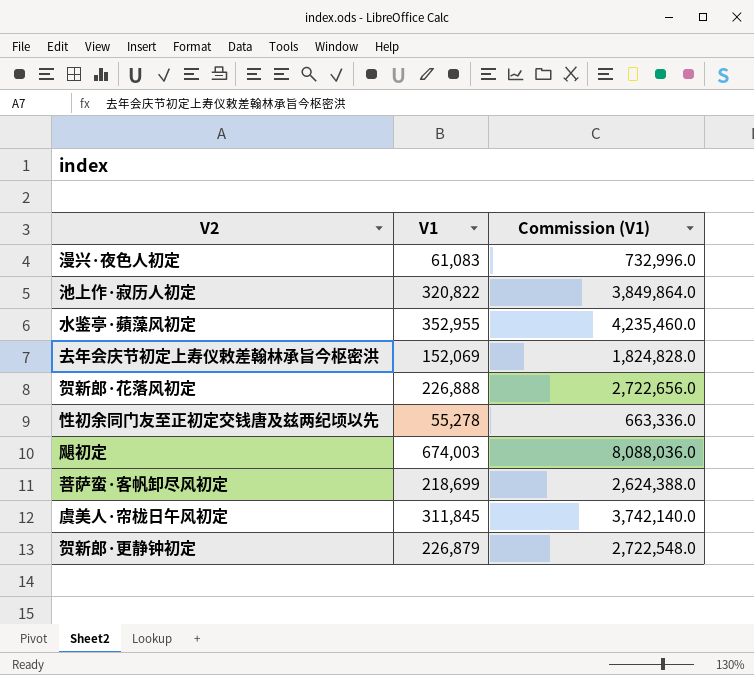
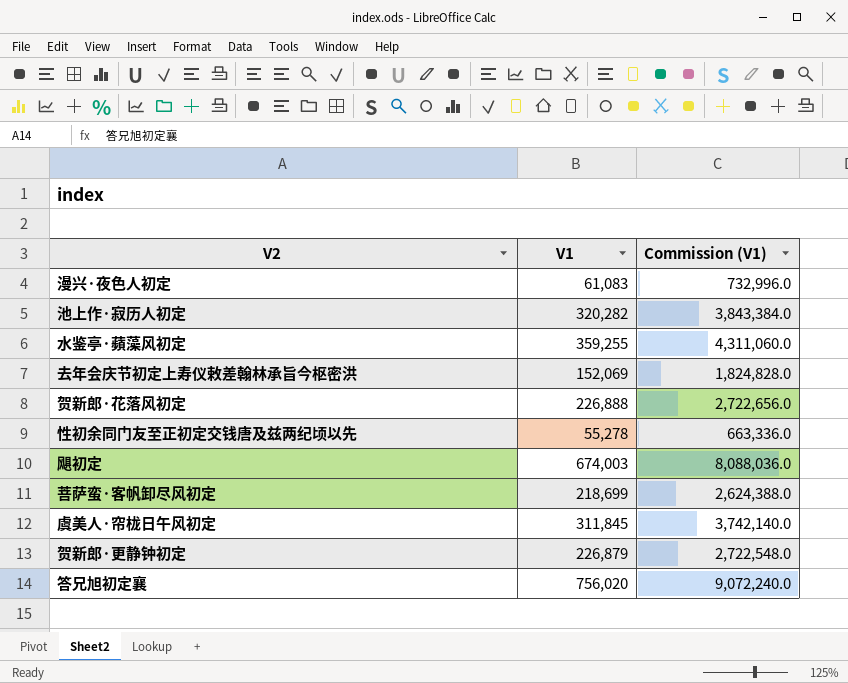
池上作·寂历人初定 | V1: 320,822 -> 320,282
池上作·寂历人初定 | Commission (V1): 3,849,864.0 -> 3,843,384.0
水鉴亭·蘋藻风初定 | V1: 352,955 -> 359,255
水鉴亭·蘋藻风初定 | Commission (V1): 4,235,460.0 -> 4,311,060.0
row 答兄旭初定襄: none -> 756,020 | 9,072,240.0

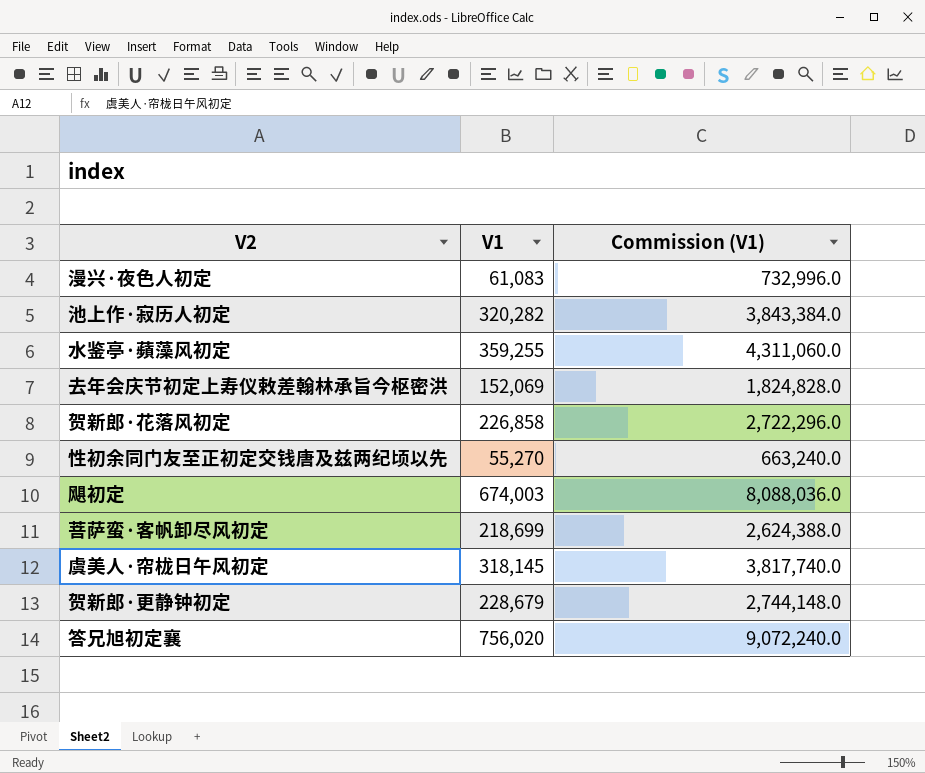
贺新郎·花落风初定 | V1: 226,888 -> 226,858
贺新郎·花落风初定 | Commission (V1): 2,722,656.0 -> 2,722,296.0
性初余同门友至正初定交钱唐及兹两纪顷以先 | V1: 55,278 -> 55,270
性初余同门友至正初定交钱唐及兹两纪顷以先 | Commission (V1): 663,336.0 -> 663,240.0
虞美人·帘栊日午风初定 | V1: 311,845 -> 318,145
虞美人·帘栊日午风初定 | Commission (V1): 3,742,140.0 -> 3,817,740.0
贺新郎·更静钟初定 | V1: 226,879 -> 228,679
贺新郎·更静钟初定 | Commission (V1): 2,722,548.0 -> 2,744,148.0

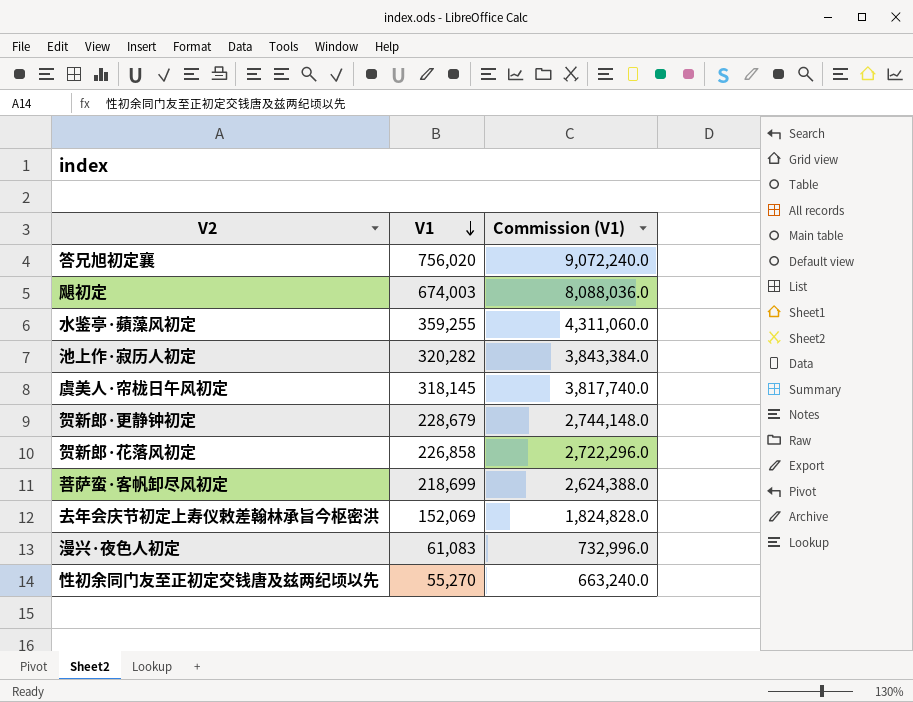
row order: none -> V1 descending

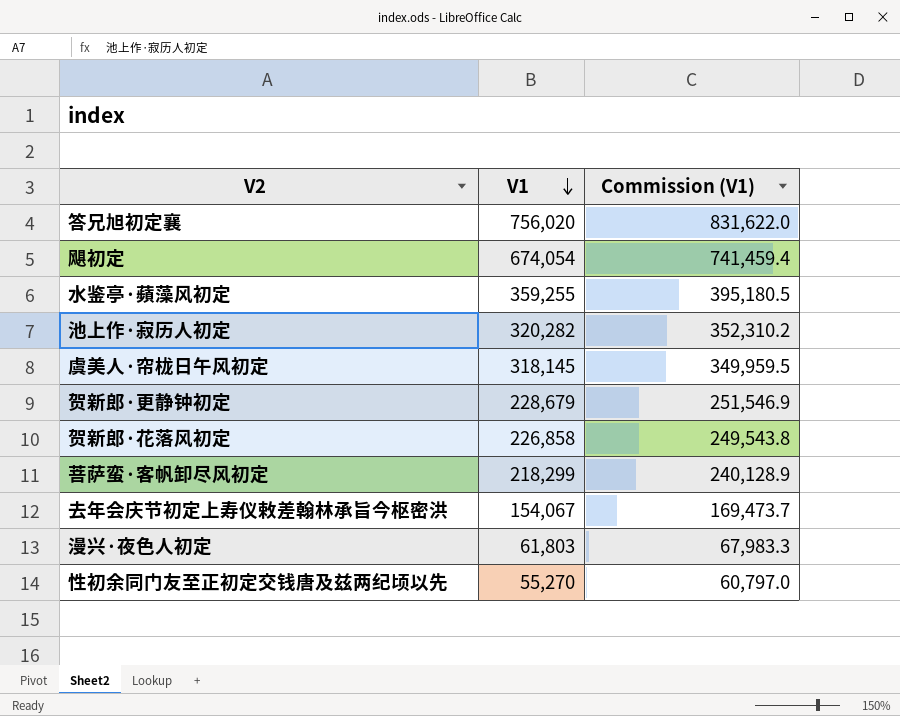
column Commission (V1) | formula: [V1] * 12 -> [V1] * 1.1
飓初定 | V1: 674,003 -> 674,054
菩萨蛮·客帆卸尽风初定 | V1: 218,699 -> 218,299
去年会庆节初定上寿仪敕差翰林承旨今枢密洪 | V1: 152,069 -> 154,067
漫兴·夜色人初定 | V1: 61,083 -> 61,803

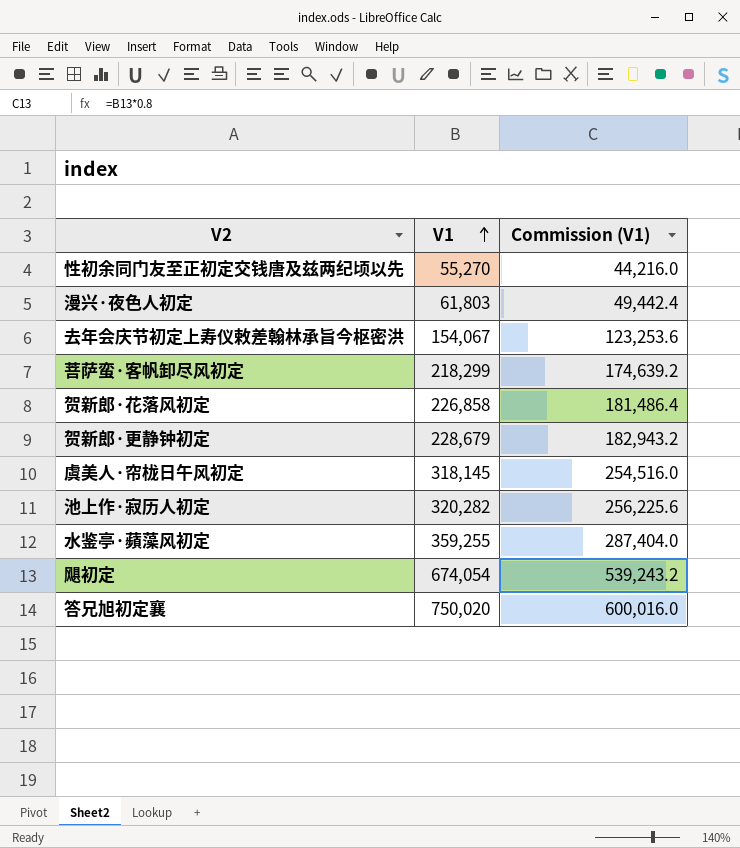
row order: V1 descending -> V1 ascending
column Commission (V1) | formula: [V1] * 1.1 -> [V1] * 0.8
答兄旭初定襄 | V1: 756,020 -> 750,020

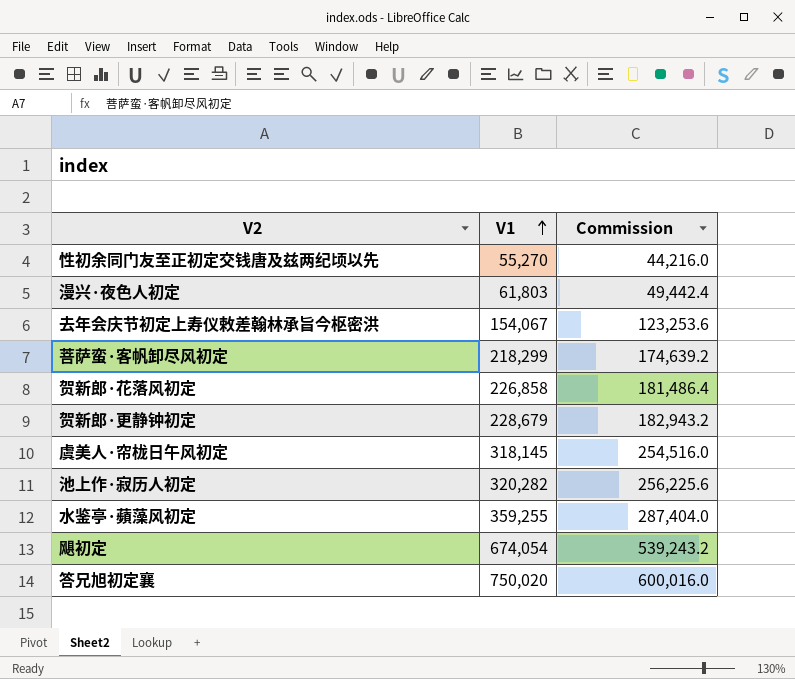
column name: Commission (V1) -> Commission

